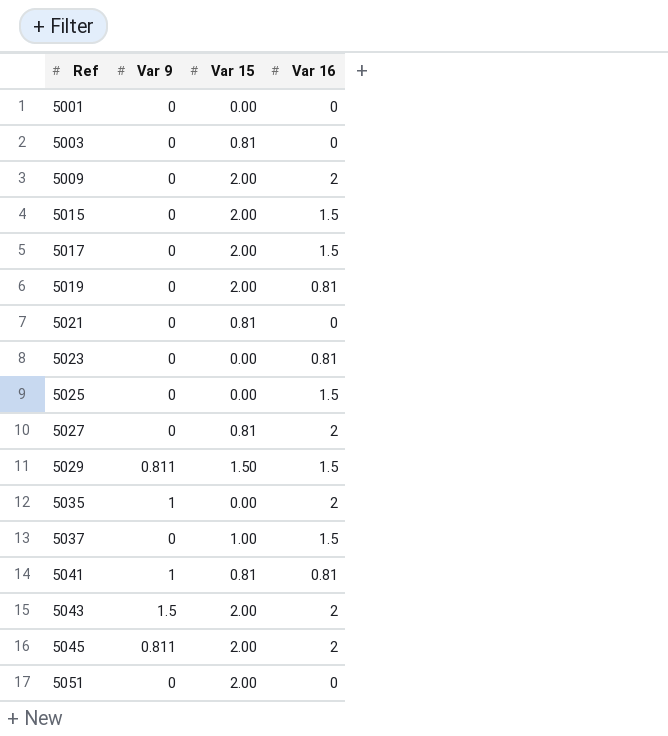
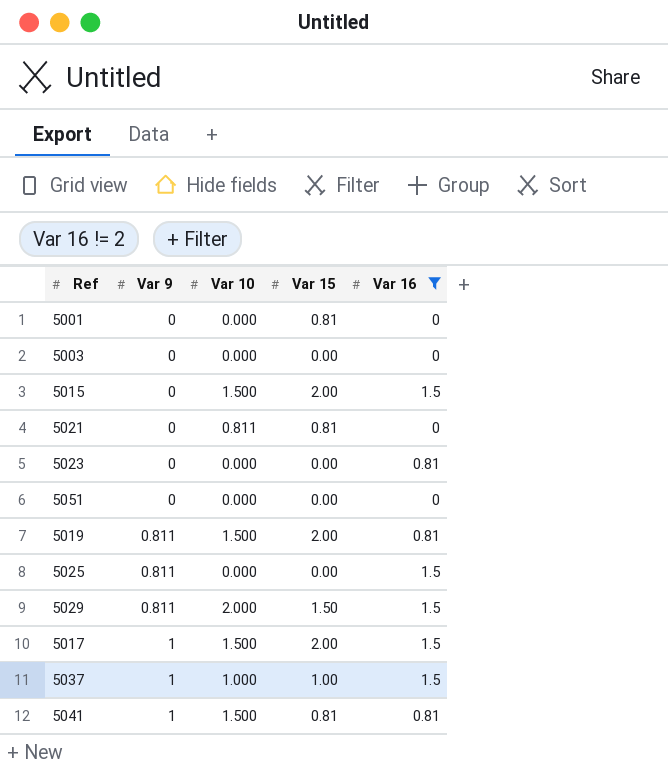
filter: none -> Var 16 != 2
row order: Ref ascending -> Var 9 ascending
column Var 10 | position: none -> 3
5001 | Var 15: 0.00 -> 0.81
5003 | Var 15: 0.81 -> 0.00
5051 | Var 15: 2.00 -> 0.00
5019 | Var 9: 0 -> 0.811
5025 | Var 9: 0 -> 0.811
5017 | Var 9: 0 -> 1
5037 | Var 9: 0 -> 1

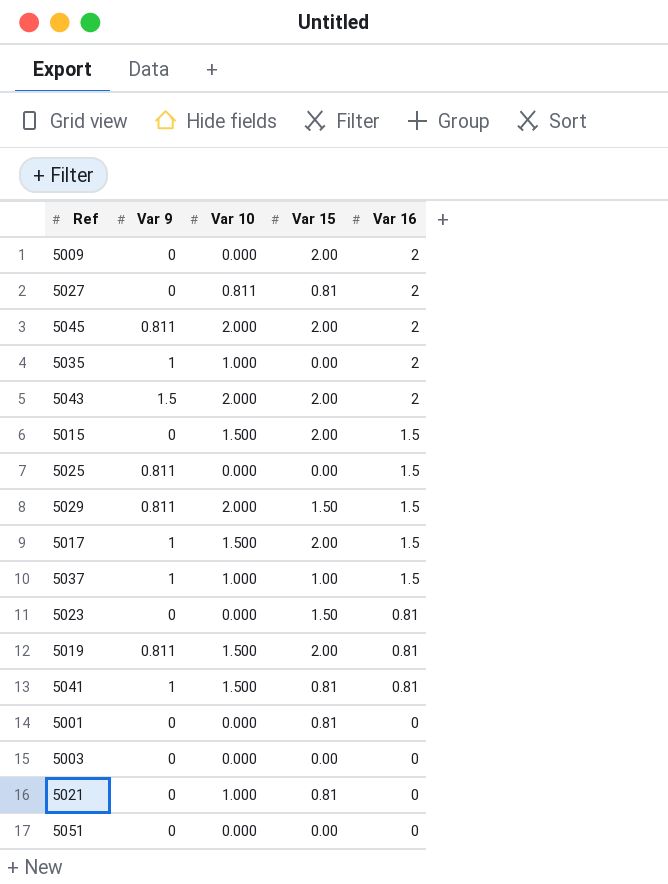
filter: Var 16 != 2 -> none
row order: Var 9 ascending -> Var 16 descending
5023 | Var 15: 0.00 -> 1.50
5021 | Var 10: 0.811 -> 1.000

